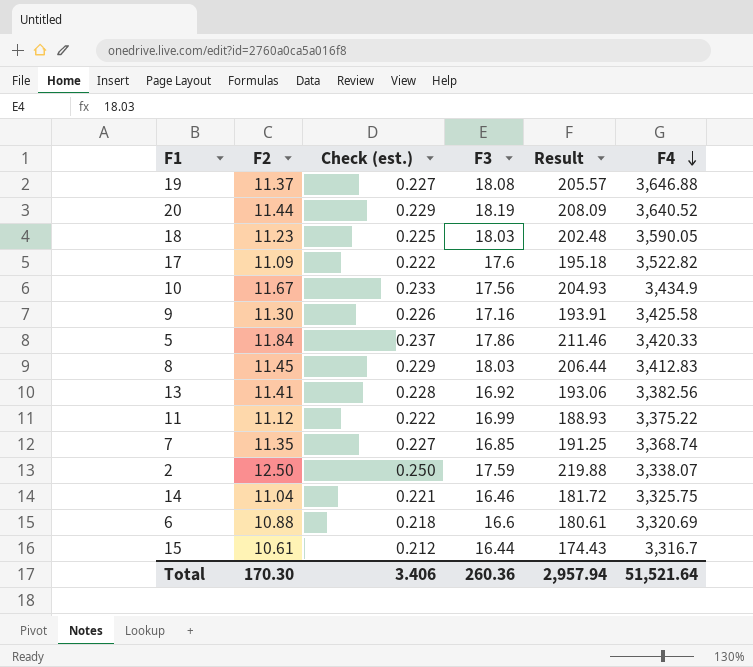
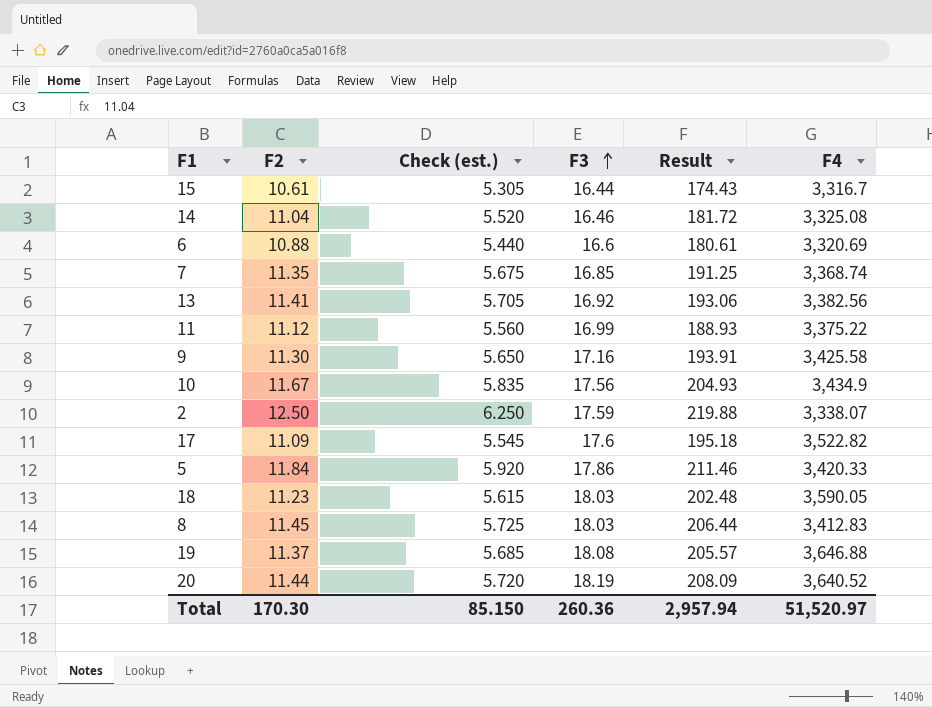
row order: F4 descending -> F3 ascending
column Check (est.) | formula: [F2] * 0.02 -> [F2] * 0.5
14 | F4: 3,325.75 -> 3,325.08
Total | Check (est.): 3.406 -> 85.150
Total | F4: 51,521.64 -> 51,520.97

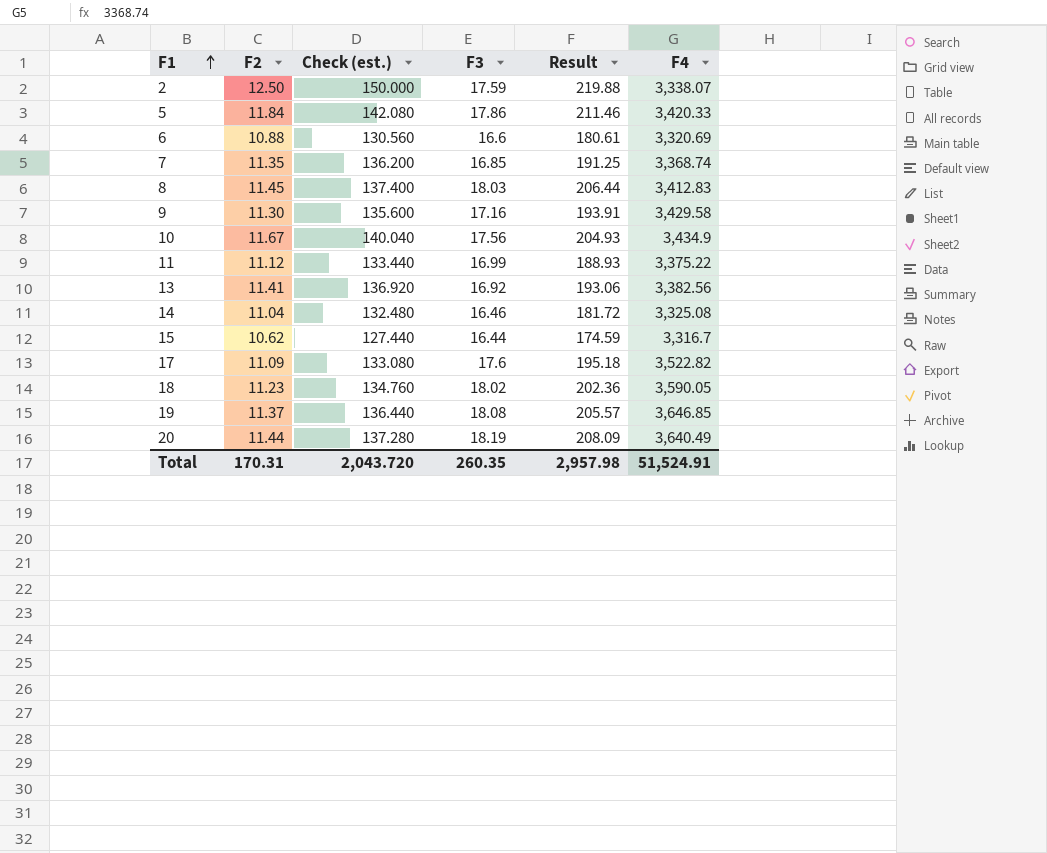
row order: F3 ascending -> F1 ascending
column Check (est.) | formula: [F2] * 0.5 -> [F2] * 12
9 | F4: 3,425.58 -> 3,429.58
15 | F2: 10.61 -> 10.62
15 | Result: 174.43 -> 174.59
18 | F3: 18.03 -> 18.02
18 | Result: 202.48 -> 202.36
19 | F4: 3,646.88 -> 3,646.85
20 | F4: 3,640.52 -> 3,640.49
Total | F2: 170.30 -> 170.31
Total | Check (est.): 85.150 -> 2,043.720
Total | F3: 260.36 -> 260.35
Total | Result: 2,957.94 -> 2,957.98
Total | F4: 51,520.97 -> 51,524.91

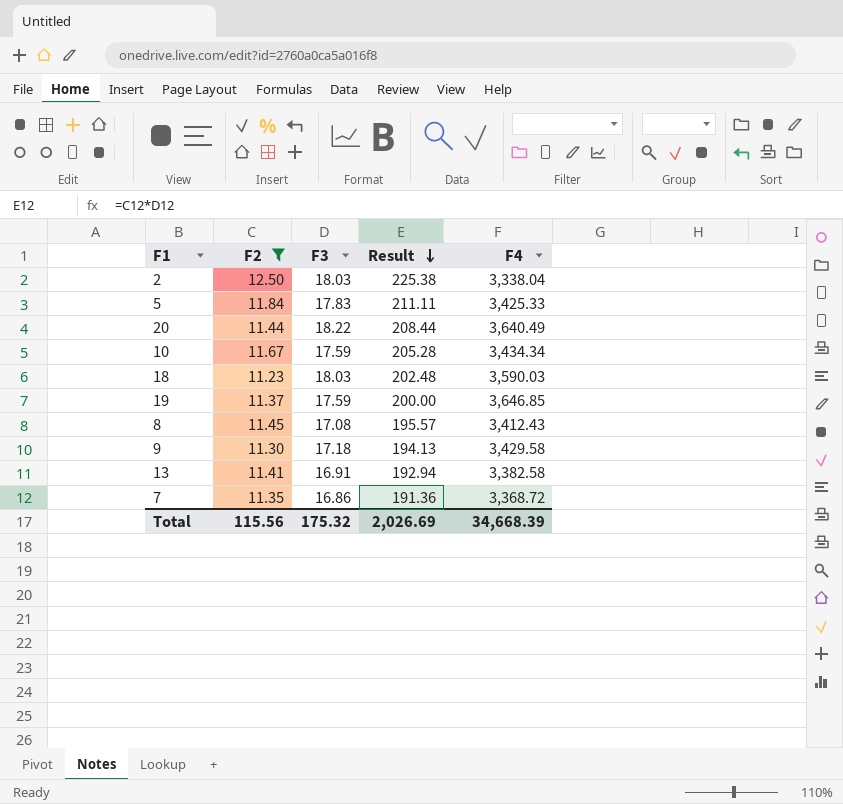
filter: none -> F2 >= 11.23
row order: F1 ascending -> Result descending
column Check (est.) | formula: [F2] * 12 -> none
2 | F3: 17.59 -> 18.03
2 | Result: 219.88 -> 225.38
2 | F4: 3,338.07 -> 3,338.04
5 | F3: 17.86 -> 17.83
5 | Result: 211.46 -> 211.11
5 | F4: 3,420.33 -> 3,425.33
20 | F3: 18.19 -> 18.22
20 | Result: 208.09 -> 208.44
10 | F3: 17.56 -> 17.59
10 | Result: 204.93 -> 205.28
10 | F4: 3,434.9 -> 3,434.34
18 | F3: 18.02 -> 18.03
18 | Result: 202.36 -> 202.48
18 | F4: 3,590.05 -> 3,590.03
19 | F3: 18.08 -> 17.59
19 | Result: 205.57 -> 200.00
8 | F3: 18.03 -> 17.08
8 | Result: 206.44 -> 195.57
8 | F4: 3,412.83 -> 3,412.43
9 | F3: 17.16 -> 17.18
9 | Result: 193.91 -> 194.13
13 | F3: 16.92 -> 16.91
13 | Result: 193.06 -> 192.94
13 | F4: 3,382.56 -> 3,382.58
7 | F3: 16.85 -> 16.86
7 | Result: 191.25 -> 191.36
7 | F4: 3,368.74 -> 3,368.72
Total | F2: 170.31 -> 115.56
Total | F3: 260.35 -> 175.32
Total | Result: 2,957.98 -> 2,026.69
Total | F4: 51,524.91 -> 34,668.39

